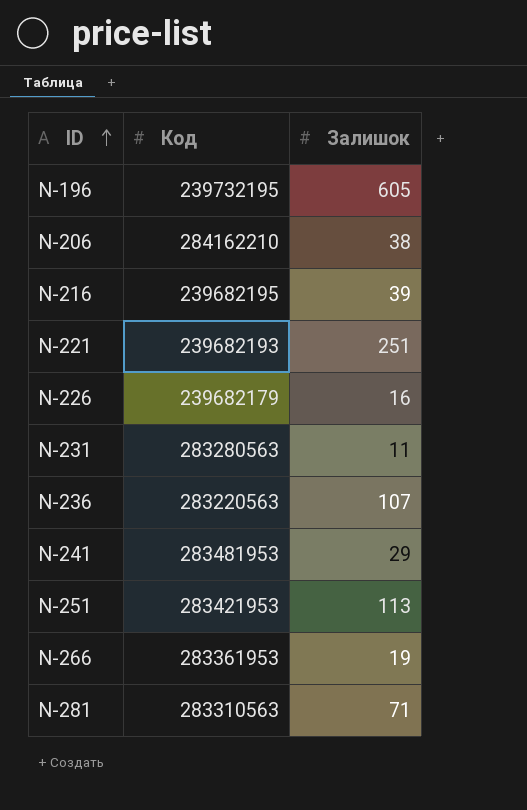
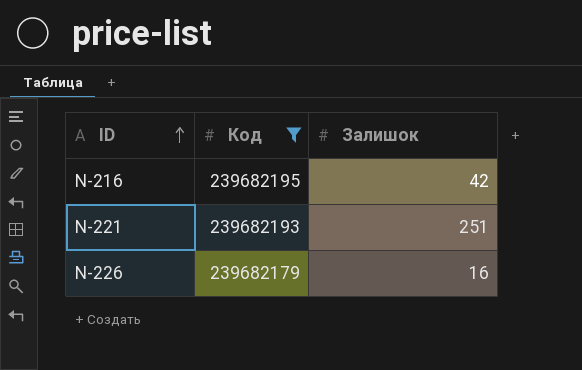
filter: none -> Код <= 239682195
N-216 | Залишок: 39 -> 42

